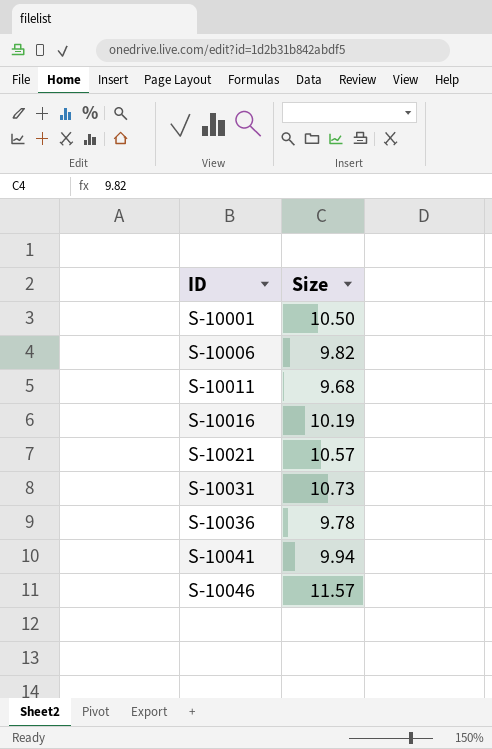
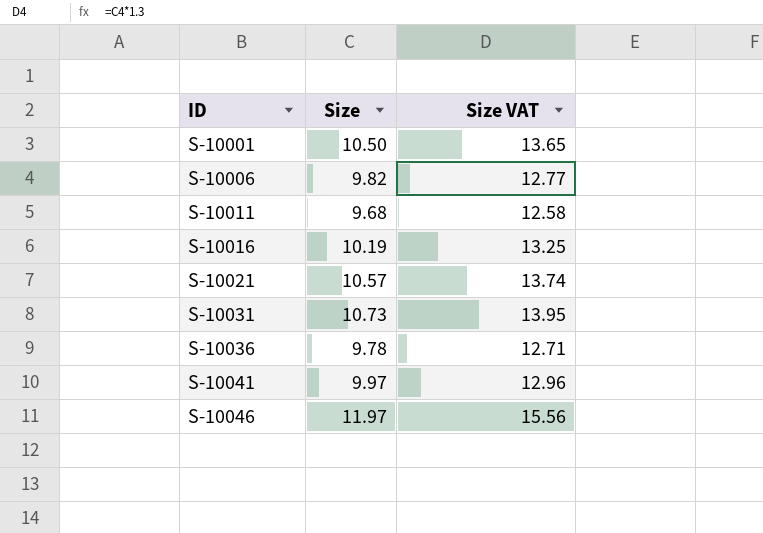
column Size VAT | formula: none -> [Size] * 1.3
S-10041 | Size: 9.94 -> 9.97
S-10046 | Size: 11.57 -> 11.97

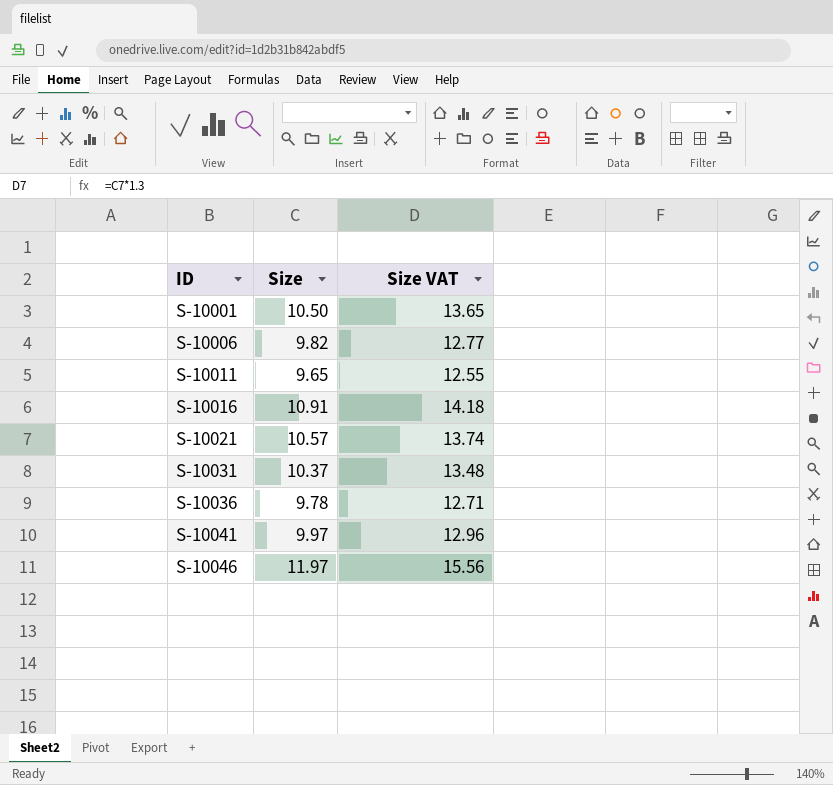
S-10011 | Size: 9.68 -> 9.65
S-10011 | Size VAT: 12.58 -> 12.55
S-10016 | Size: 10.19 -> 10.91
S-10016 | Size VAT: 13.25 -> 14.18
S-10031 | Size: 10.73 -> 10.37
S-10031 | Size VAT: 13.95 -> 13.48

